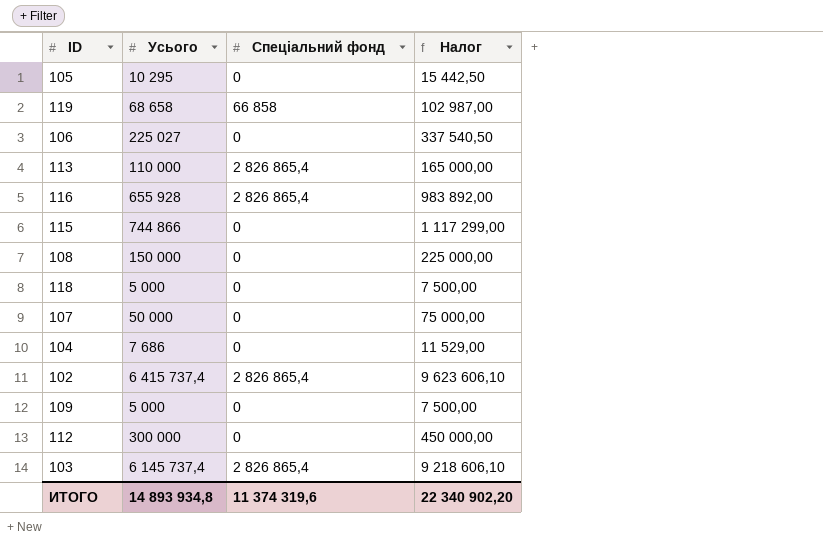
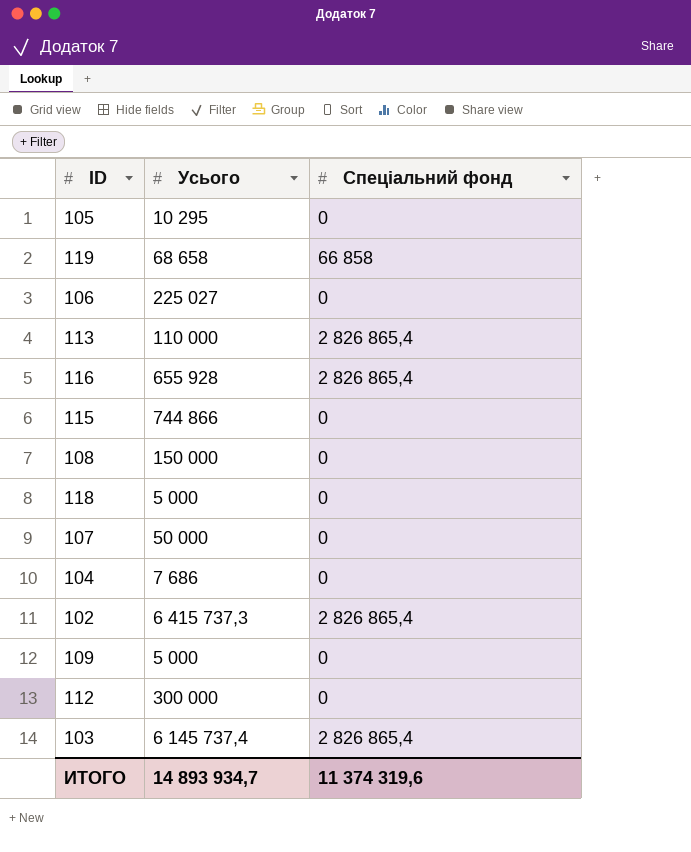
column Налог | formula: [Усього] * 1,5 -> none
102 | Усього: 6 415 737,4 -> 6 415 737,3
ИТОГО | Усього: 14 893 934,8 -> 14 893 934,7

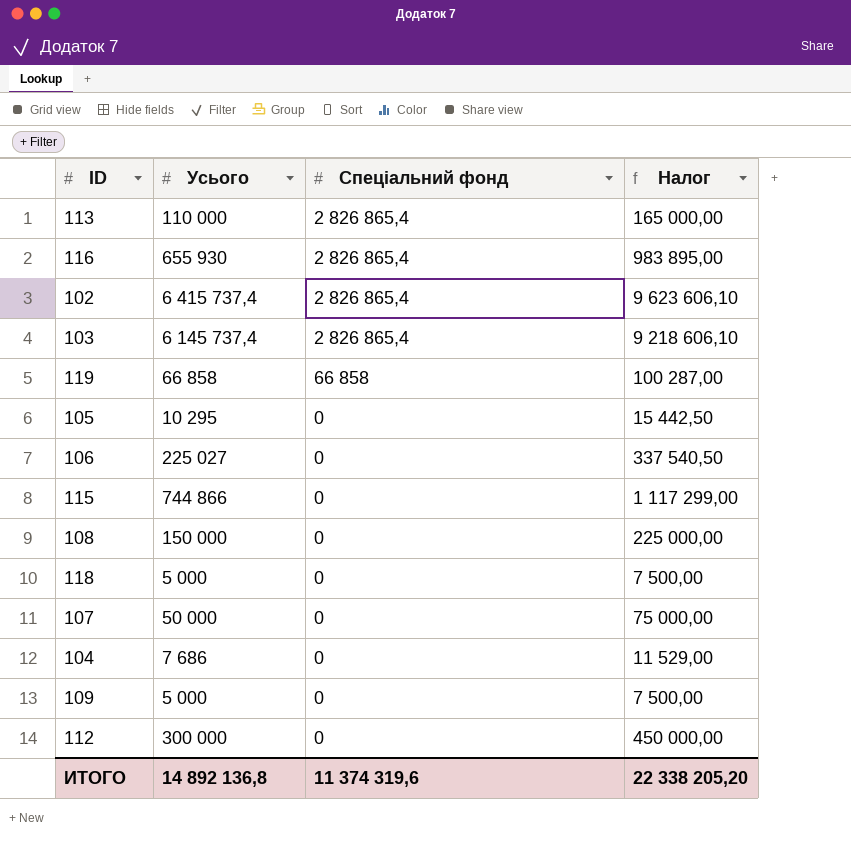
row order: none -> Спеціальний фонд descending
column Налог | formula: none -> [Усього] * 1,5
116 | Усього: 655 928 -> 655 930
102 | Усього: 6 415 737,3 -> 6 415 737,4
119 | Усього: 68 658 -> 66 858
ИТОГО | Усього: 14 893 934,7 -> 14 892 136,8

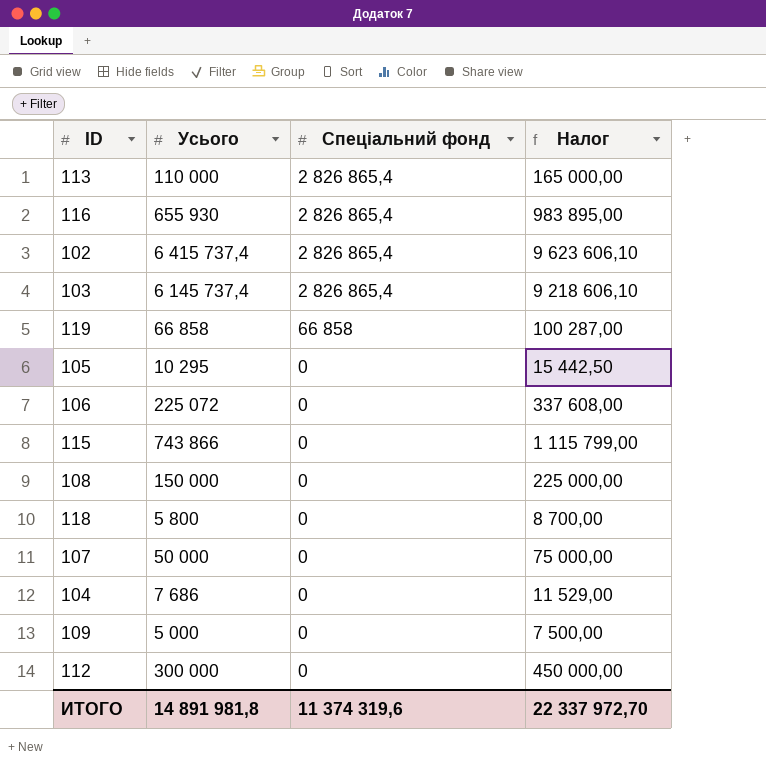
106 | Усього: 225 027 -> 225 072
106 | Налог: 337 540,50 -> 337 608,00
115 | Усього: 744 866 -> 743 866
115 | Налог: 1 117 299,00 -> 1 115 799,00
118 | Усього: 5 000 -> 5 800
118 | Налог: 7 500,00 -> 8 700,00
ИТОГО | Усього: 14 892 136,8 -> 14 891 981,8
ИТОГО | Налог: 22 338 205,20 -> 22 337 972,70

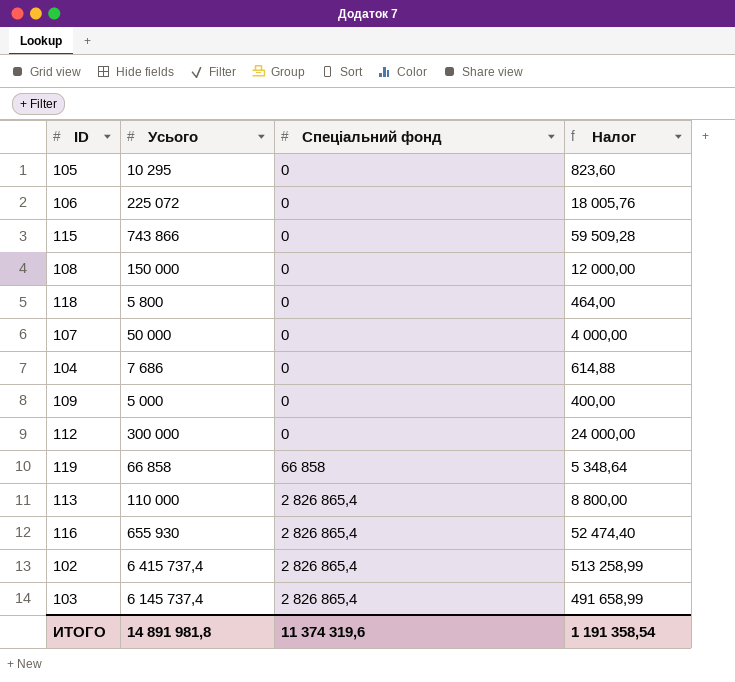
row order: Спеціальний фонд descending -> Спеціальний фонд ascending
column Налог | formula: [Усього] * 1,5 -> [Усього] * 0,08
ИТОГО | Налог: 22 337 972,70 -> 1 191 358,54

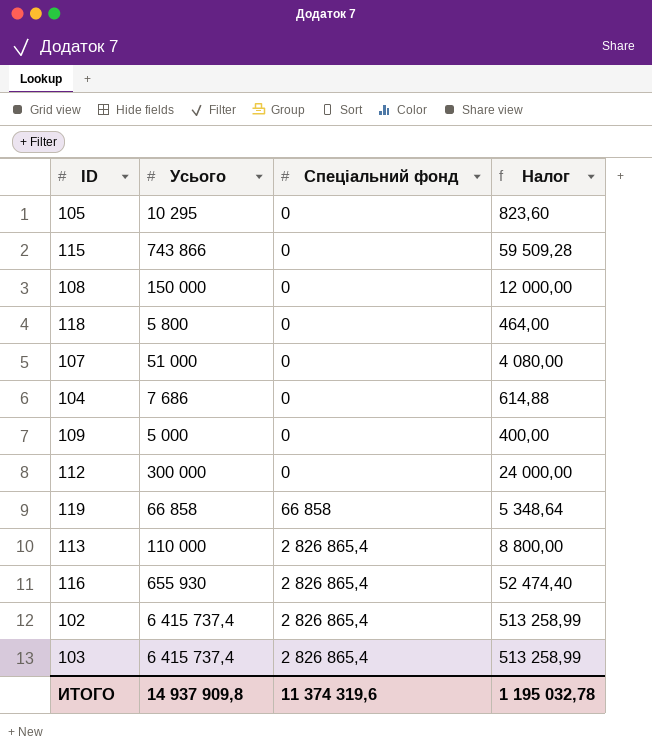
row 106: 225 072 | 0 | 18 005,76 -> none
107 | Усього: 50 000 -> 51 000
107 | Налог: 4 000,00 -> 4 080,00
103 | Усього: 6 145 737,4 -> 6 415 737,4
103 | Налог: 491 658,99 -> 513 258,99
ИТОГО | Усього: 14 891 981,8 -> 14 937 909,8
ИТОГО | Налог: 1 191 358,54 -> 1 195 032,78

